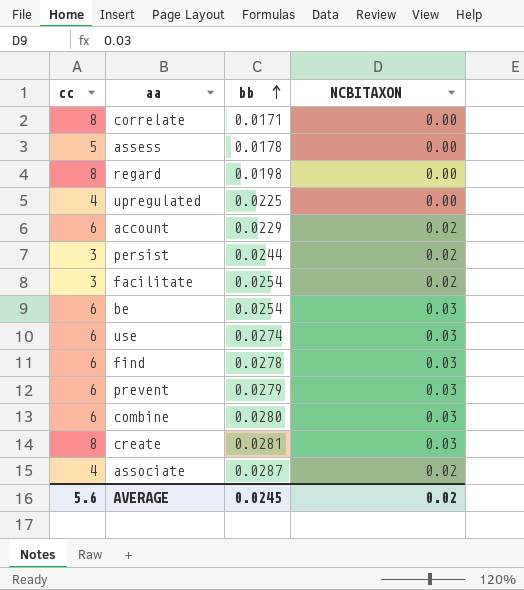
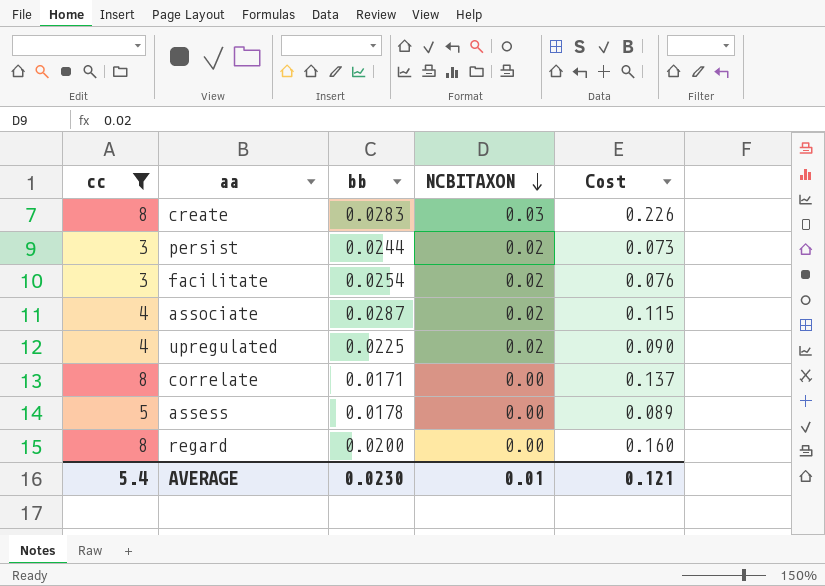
filter: none -> cc != 6
row order: bb ascending -> NCBITAXON descending
column Cost | formula: none -> [cc] * [bb]
create | bb: 0.0281 -> 0.0283
upregulated | NCBITAXON: 0.00 -> 0.02
regard | bb: 0.0198 -> 0.0200
AVERAGE | cc: 5.6 -> 5.4
AVERAGE | bb: 0.0245 -> 0.0230
AVERAGE | NCBITAXON: 0.02 -> 0.01

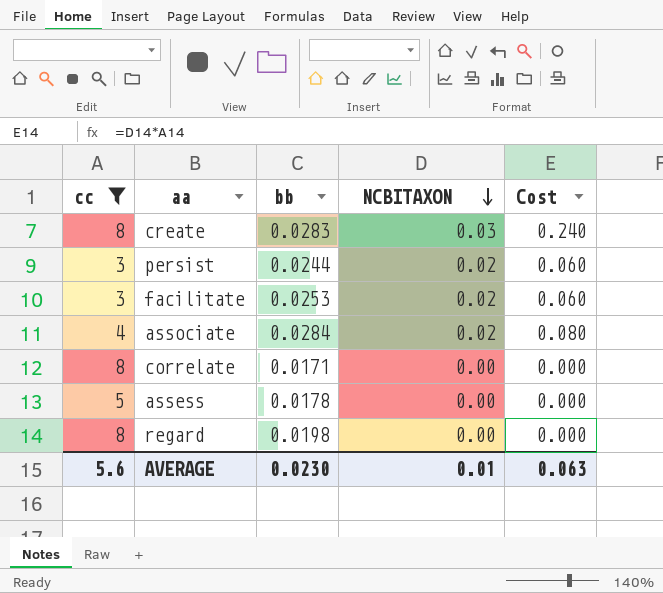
column Cost | formula: [cc] * [bb] -> [cc] * [NCBITAXON]
row upregulated: 4 | 0.0225 | 0.02 | 0.090 -> none
facilitate | bb: 0.0254 -> 0.0253
associate | bb: 0.0287 -> 0.0284
regard | bb: 0.0200 -> 0.0198
AVERAGE | cc: 5.4 -> 5.6
AVERAGE | Cost: 0.121 -> 0.063

